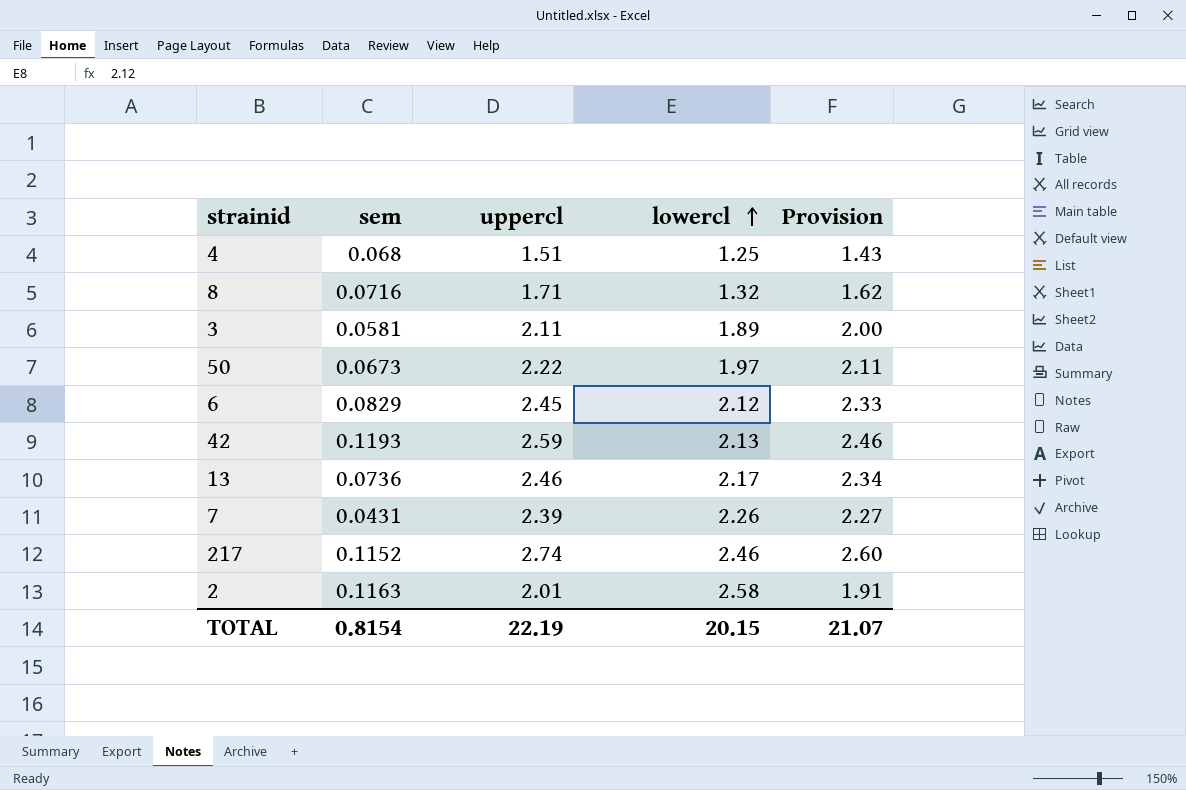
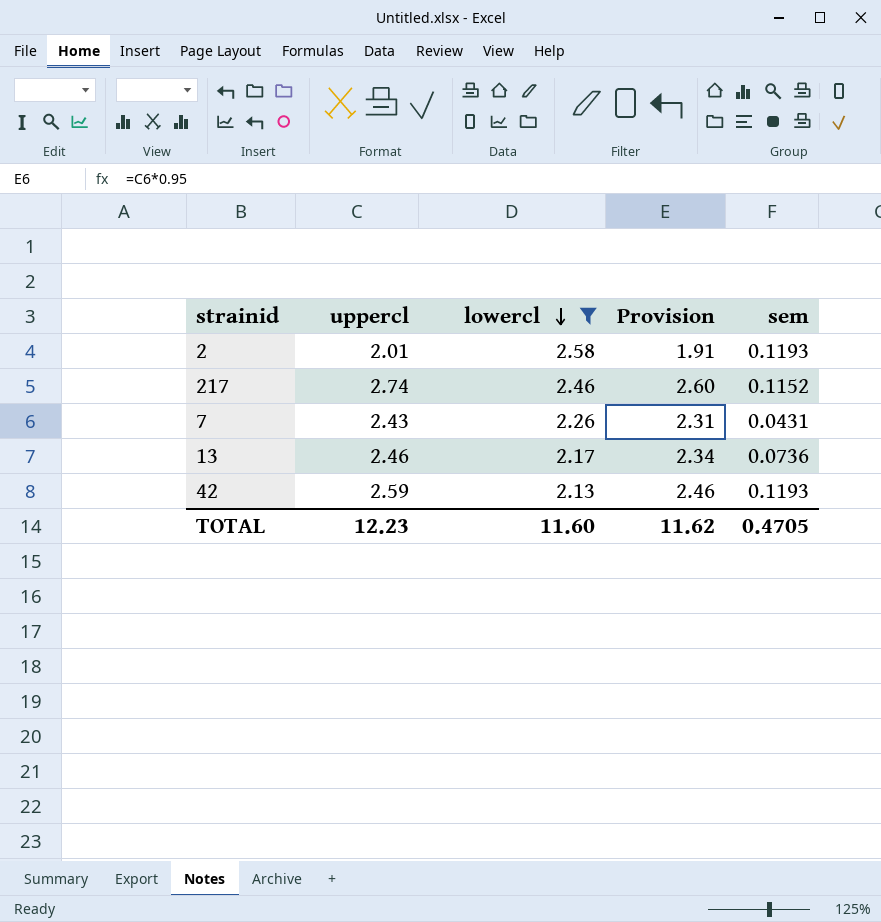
filter: none -> lowercl >= 2.13
row order: lowercl ascending -> lowercl descending
column sem | position: 2 -> 5
2 | sem: 0.1163 -> 0.1193
7 | uppercl: 2.39 -> 2.43
7 | Provision: 2.27 -> 2.31
TOTAL | uppercl: 22.19 -> 12.23
TOTAL | lowercl: 20.15 -> 11.60
TOTAL | Provision: 21.07 -> 11.62
TOTAL | sem: 0.8154 -> 0.4705

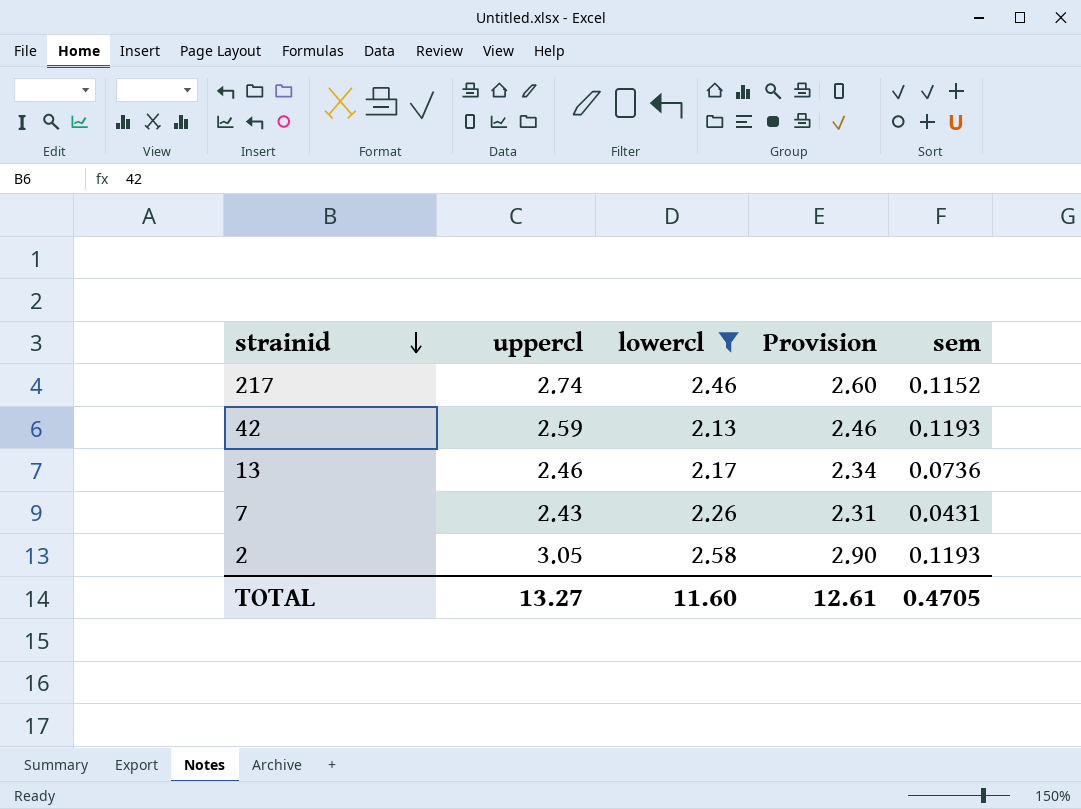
row order: lowercl descending -> strainid descending
2 | uppercl: 2.01 -> 3.05
2 | Provision: 1.91 -> 2.90
TOTAL | uppercl: 12.23 -> 13.27
TOTAL | Provision: 11.62 -> 12.61

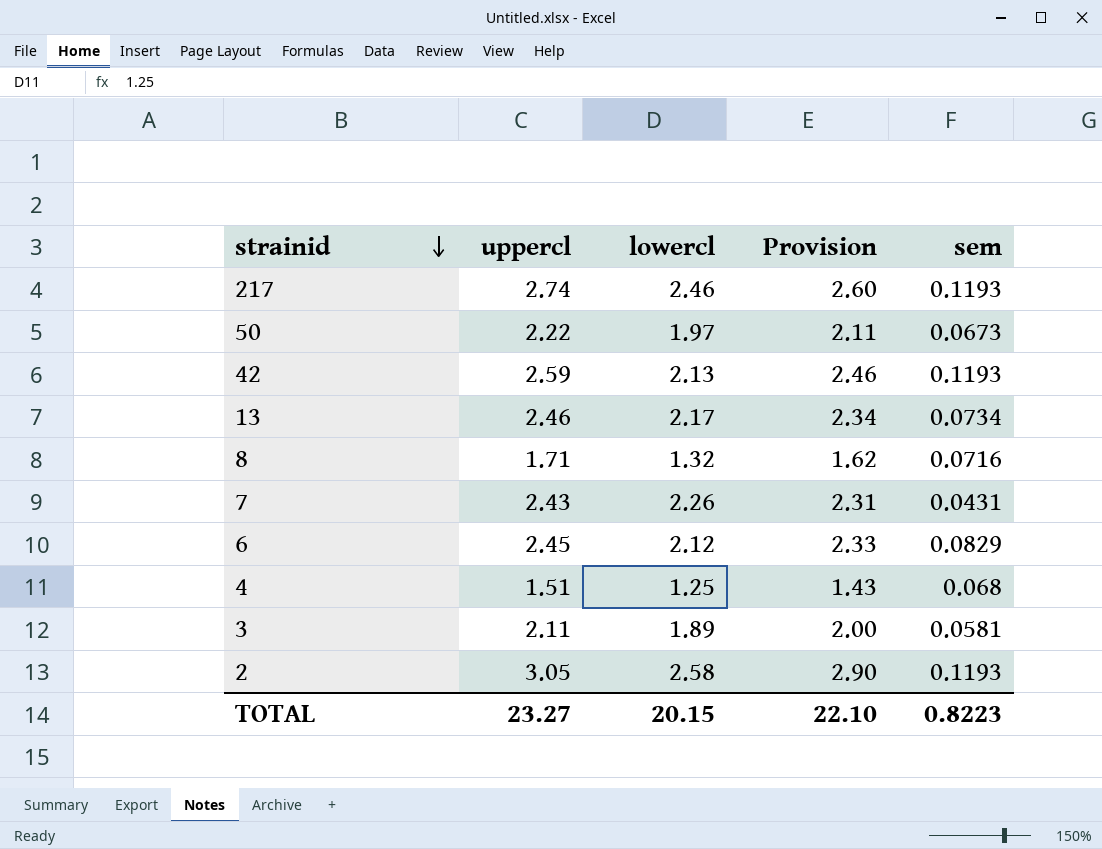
filter: lowercl >= 2.13 -> none
217 | sem: 0.1152 -> 0.1193
13 | sem: 0.0736 -> 0.0734
TOTAL | uppercl: 13.27 -> 23.27
TOTAL | lowercl: 11.60 -> 20.15
TOTAL | Provision: 12.61 -> 22.10
TOTAL | sem: 0.4705 -> 0.8223

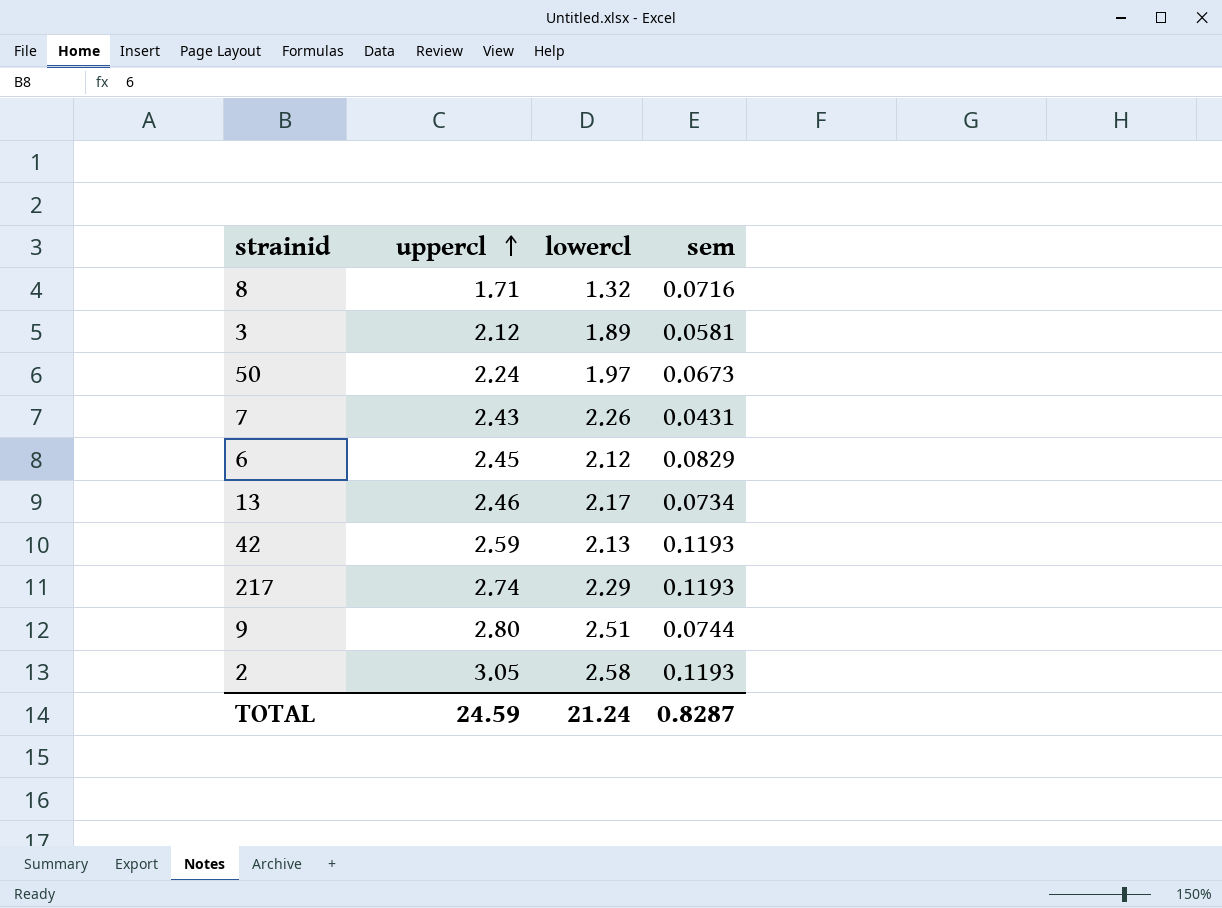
row order: strainid descending -> uppercl ascending
column Provision | formula: [uppercl] * 0.95 -> none
row 4: 1.51 | 1.25 | 1.43 | 0.068 -> none
3 | uppercl: 2.11 -> 2.12
50 | uppercl: 2.22 -> 2.24
217 | lowercl: 2.46 -> 2.29
row 9: none -> 2.80 | 2.51 | 0.0744
TOTAL | uppercl: 23.27 -> 24.59
TOTAL | lowercl: 20.15 -> 21.24
TOTAL | sem: 0.8223 -> 0.8287

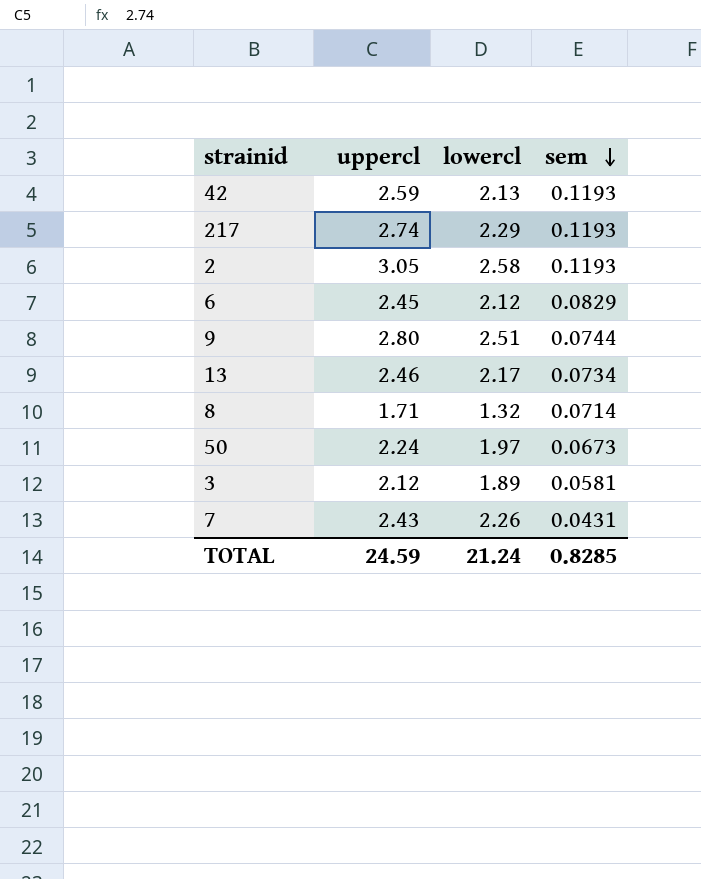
row order: uppercl ascending -> sem descending
8 | sem: 0.0716 -> 0.0714
TOTAL | sem: 0.8287 -> 0.8285

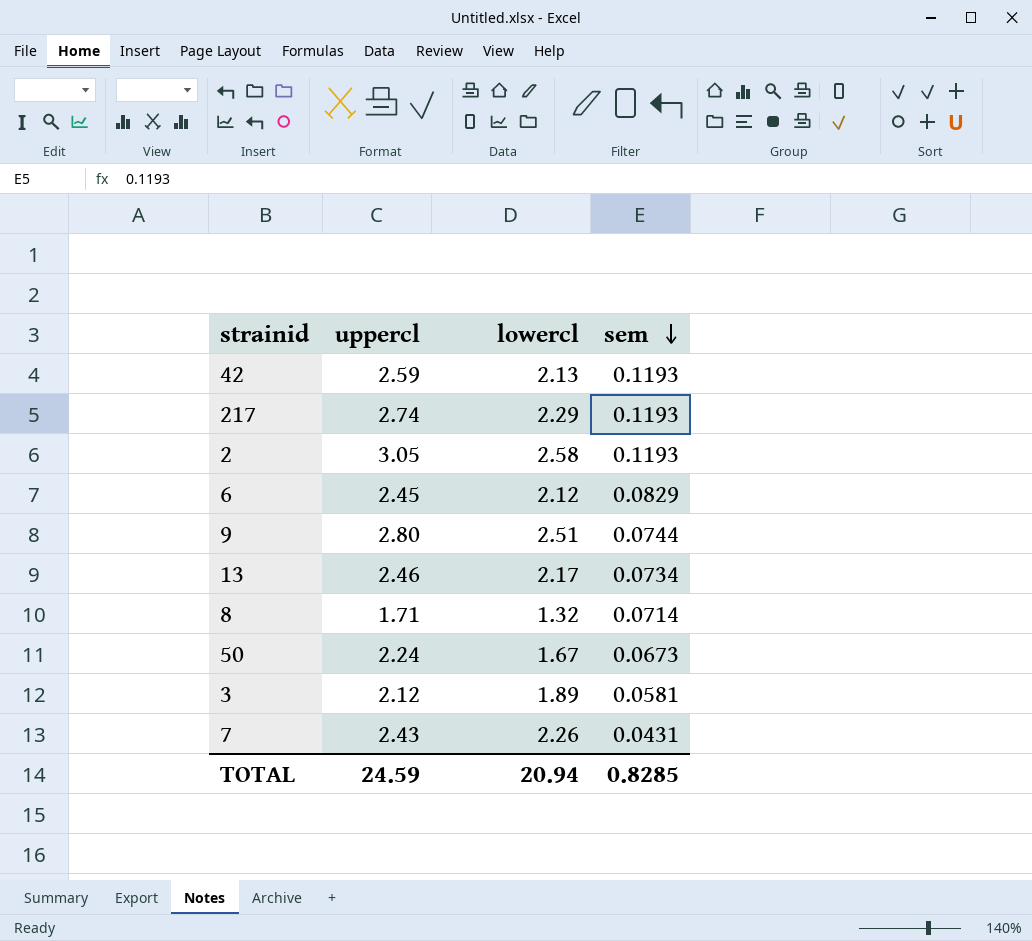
50 | lowercl: 1.97 -> 1.67
TOTAL | lowercl: 21.24 -> 20.94

